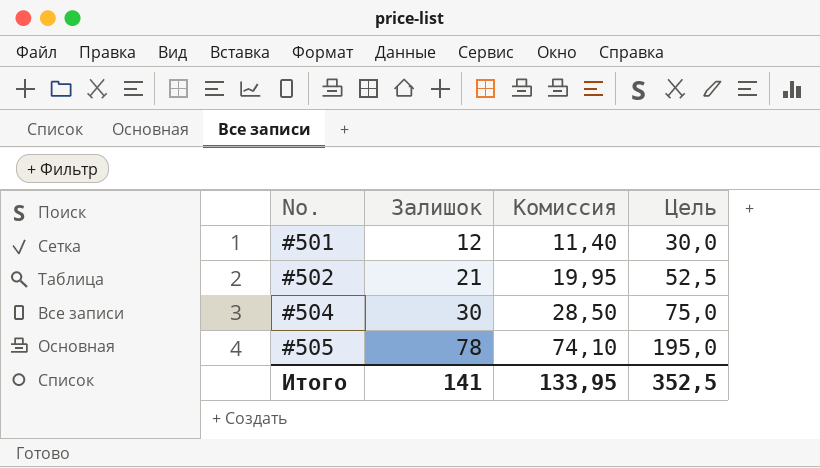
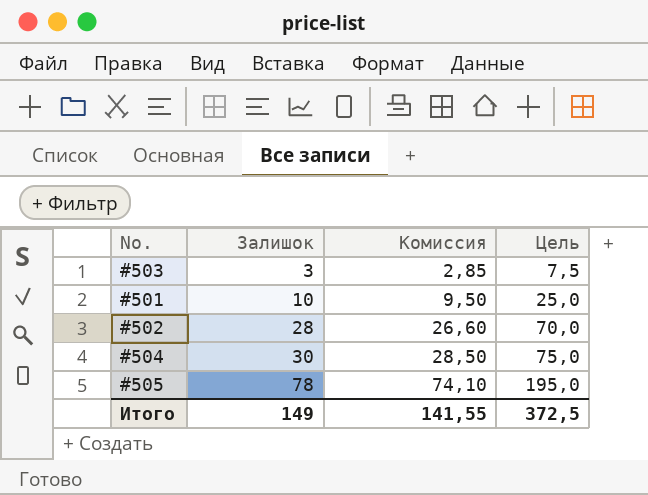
row #503: none -> 3 | 2,85 | 7,5
#501 | Залишок: 12 -> 10
#501 | Комиссия: 11,40 -> 9,50
#501 | Цель: 30,0 -> 25,0
#502 | Залишок: 21 -> 28
#502 | Комиссия: 19,95 -> 26,60
#502 | Цель: 52,5 -> 70,0
Итого | Залишок: 141 -> 149
Итого | Комиссия: 133,95 -> 141,55
Итого | Цель: 352,5 -> 372,5

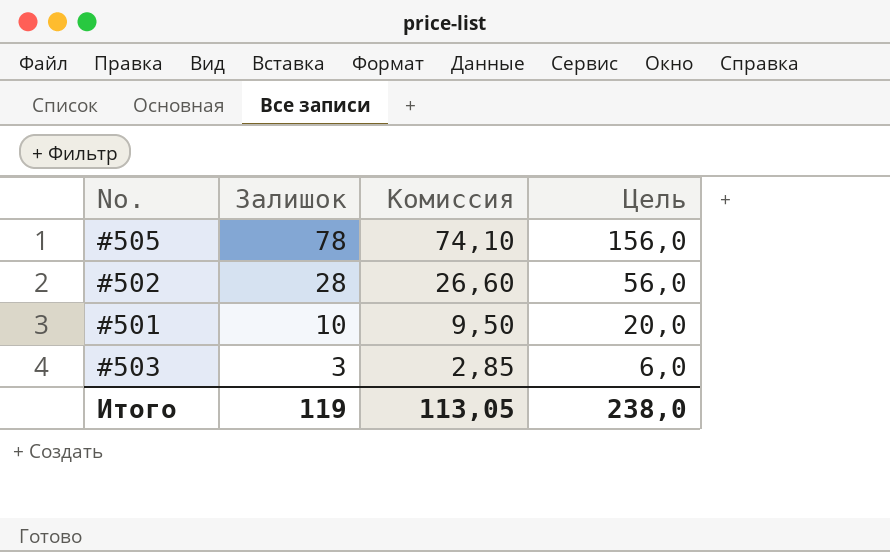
row order: Залишок ascending -> Залишок descending
column Цель | formula: [Залишок] * 2,5 -> [Залишок] * 2
row #504: 30 | 28,50 | 75,0 -> none
Итого | Залишок: 149 -> 119
Итого | Комиссия: 141,55 -> 113,05
Итого | Цель: 372,5 -> 238,0

